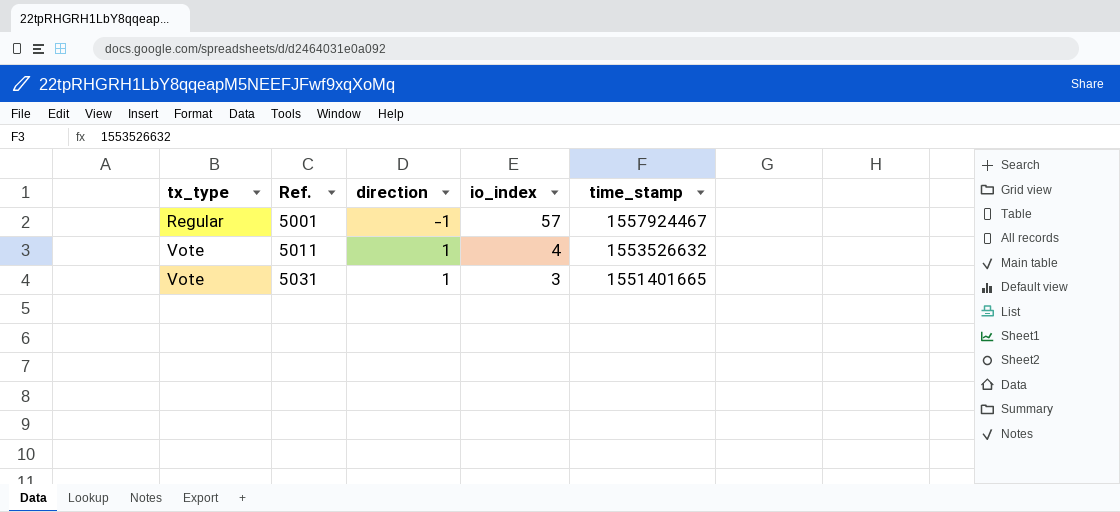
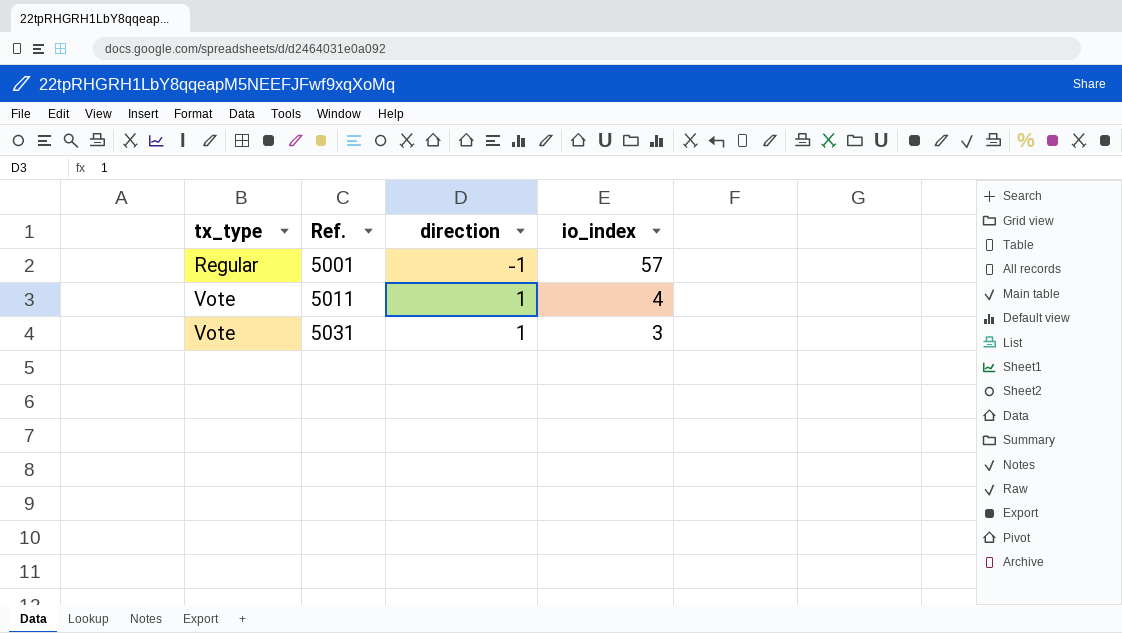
column time_stamp | position: 5 -> none

